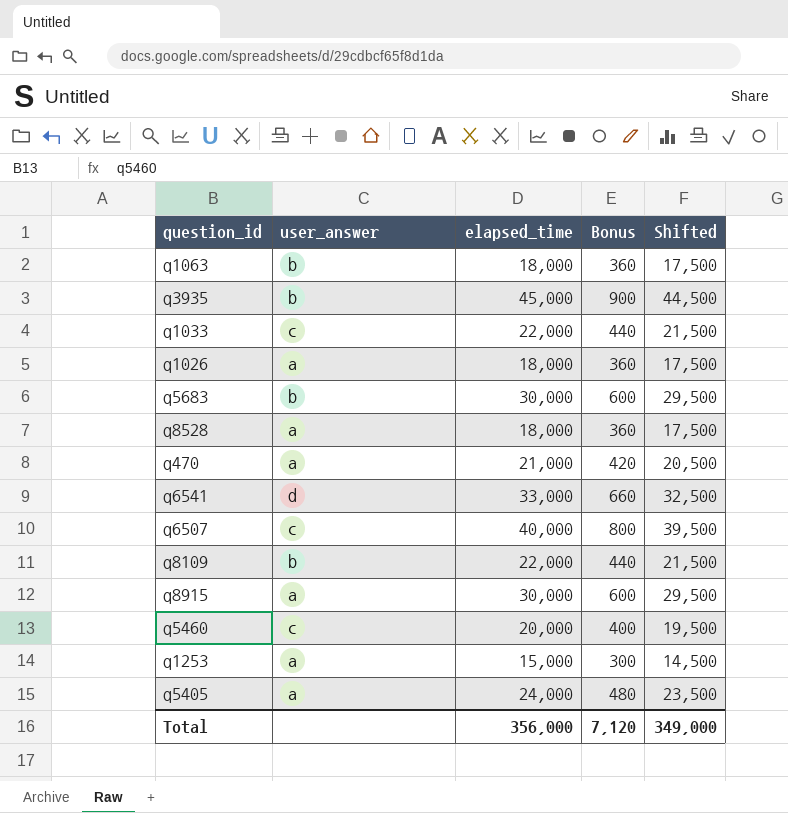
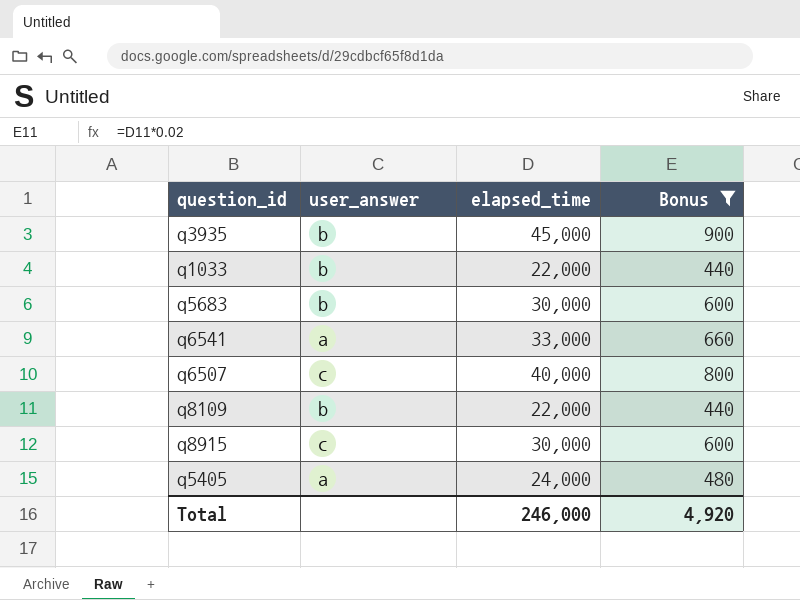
filter: none -> Bonus >= 440
column Shifted | formula: [elapsed_time] - 500 -> none
q1033 | user_answer: c -> b
q6541 | user_answer: d -> a
q8915 | user_answer: a -> c
Total | elapsed_time: 356,000 -> 246,000
Total | Bonus: 7,120 -> 4,920

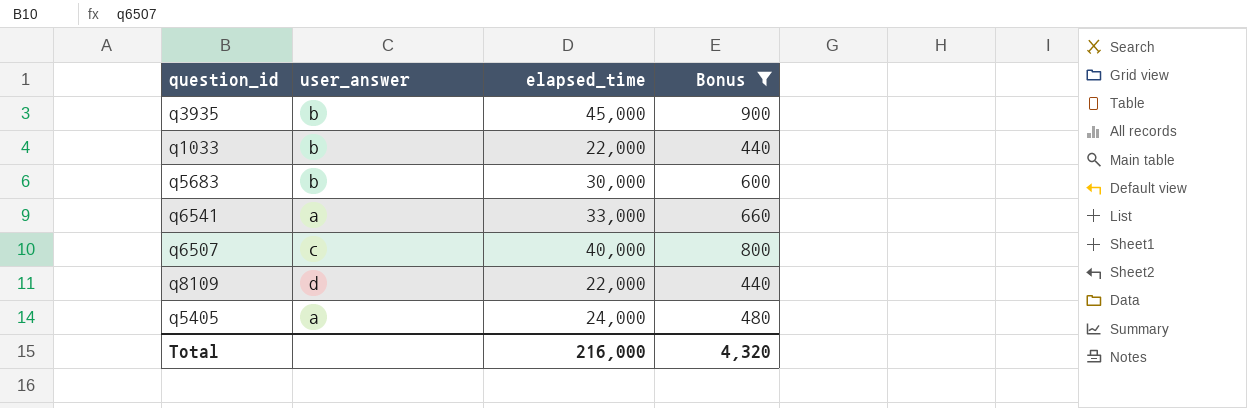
row q8915: c | 30,000 | 600 -> none
q8109 | user_answer: b -> d
Total | elapsed_time: 246,000 -> 216,000
Total | Bonus: 4,920 -> 4,320

